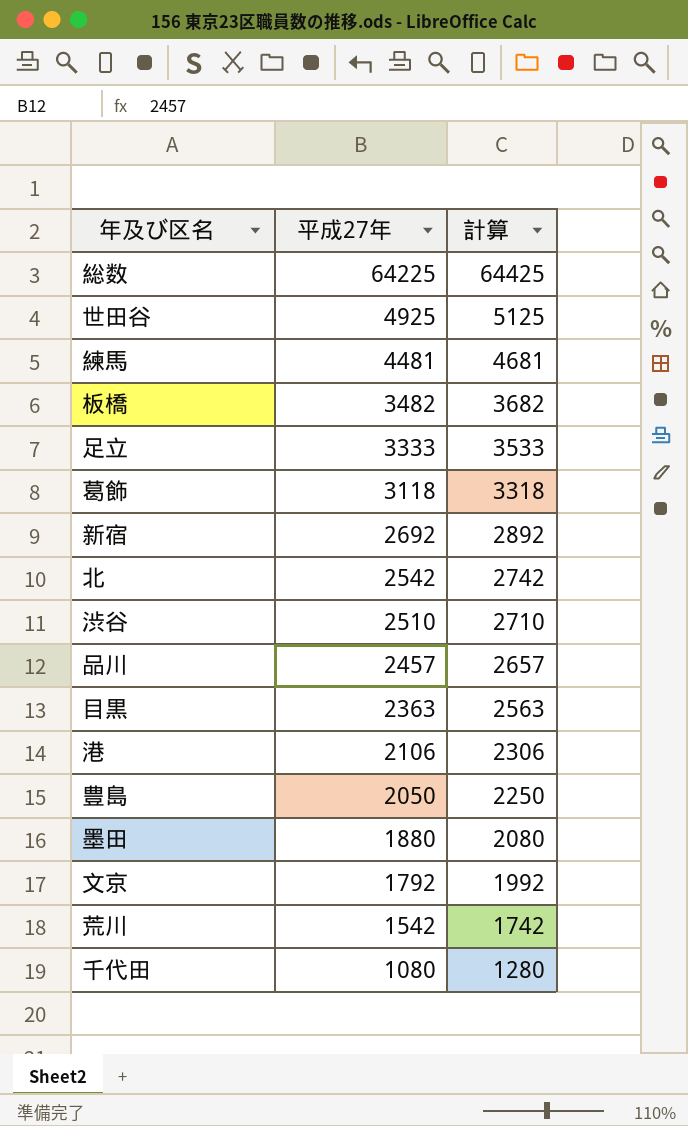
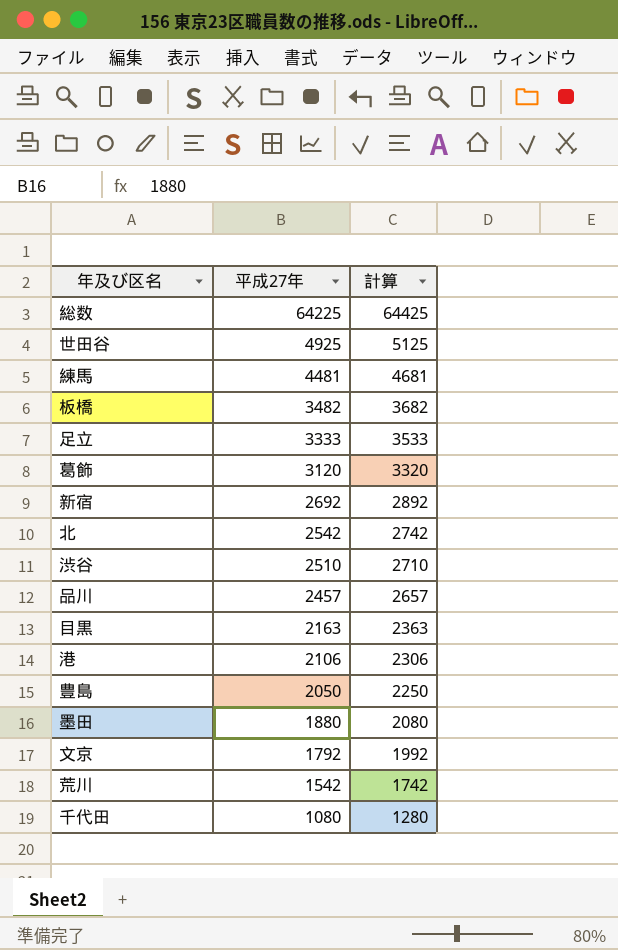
葛飾 | 平成27年: 3118 -> 3120
葛飾 | 計算: 3318 -> 3320
目黒 | 平成27年: 2363 -> 2163
目黒 | 計算: 2563 -> 2363

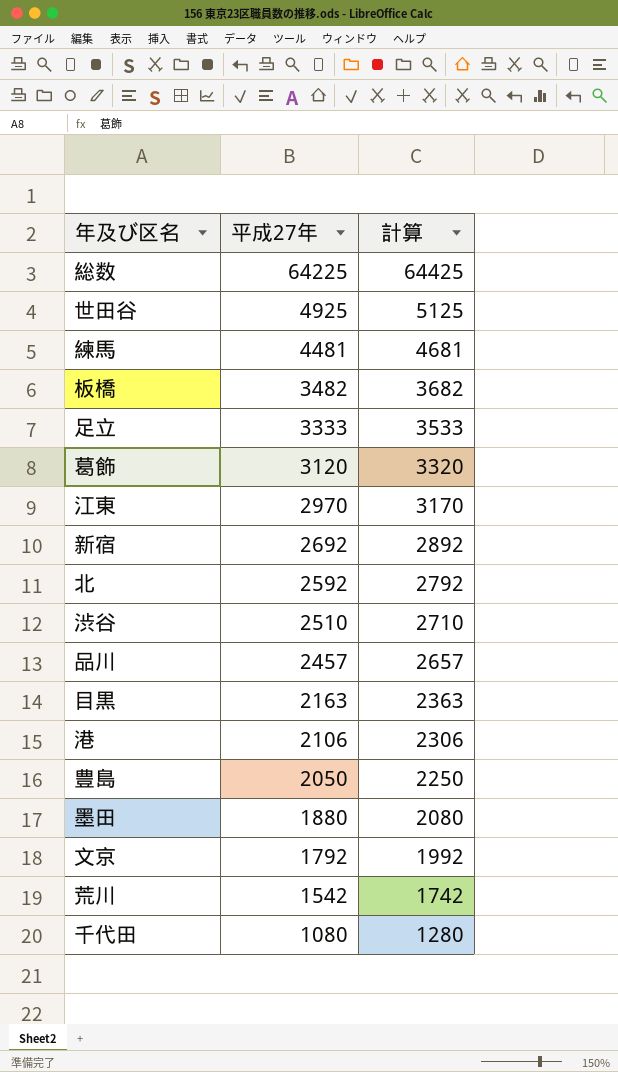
row 江東: none -> 2970 | 3170
北 | 平成27年: 2542 -> 2592
北 | 計算: 2742 -> 2792

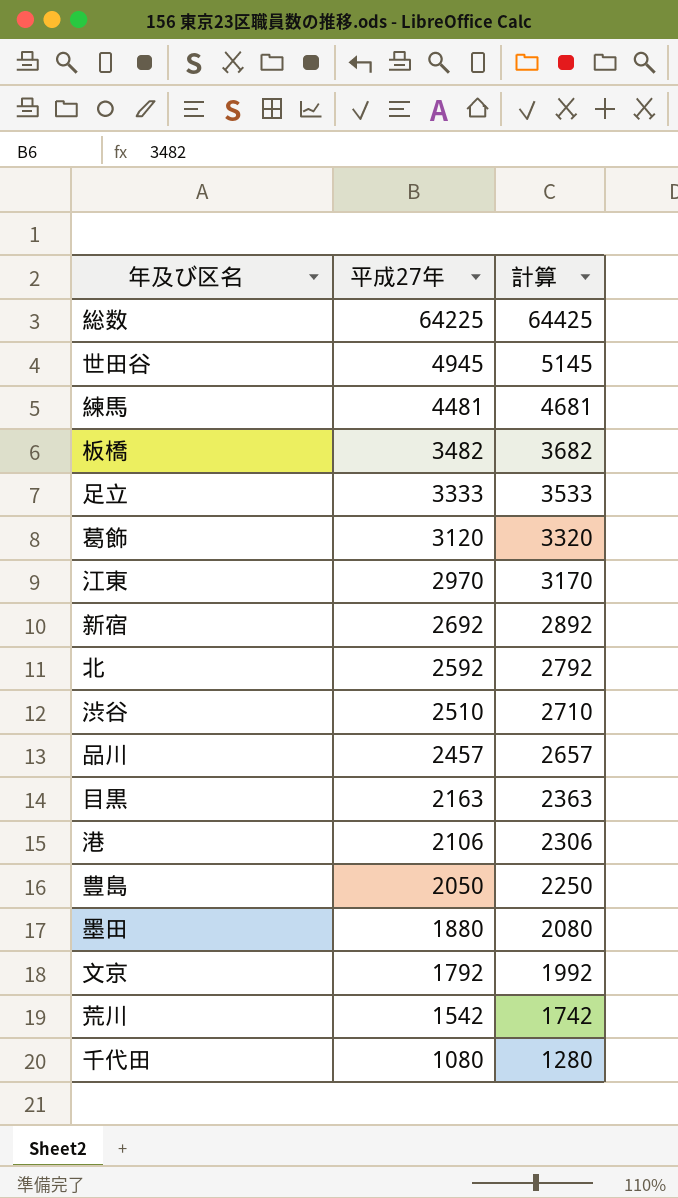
世田谷 | 平成27年: 4925 -> 4945
世田谷 | 計算: 5125 -> 5145

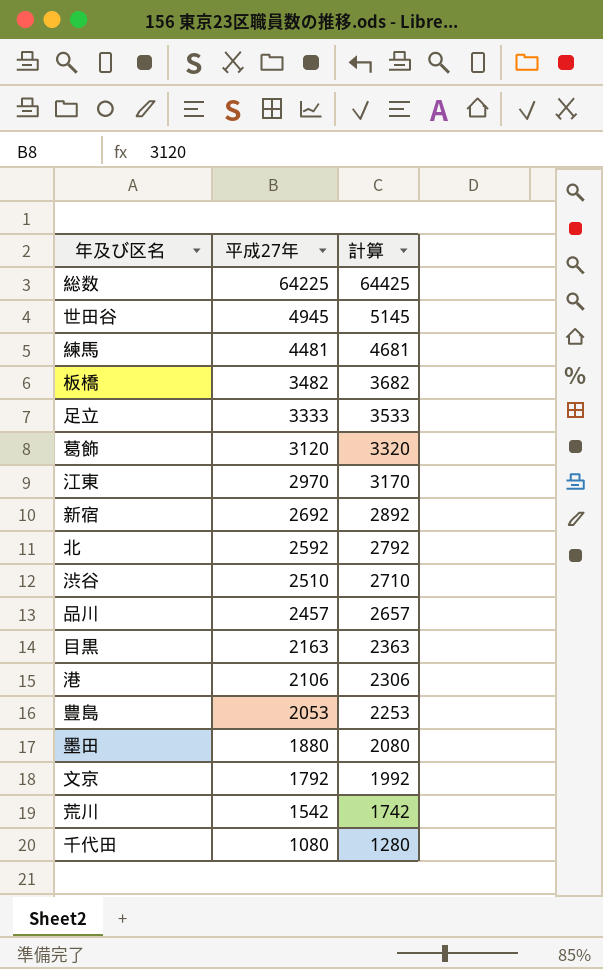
豊島 | 平成27年: 2050 -> 2053
豊島 | 計算: 2250 -> 2253

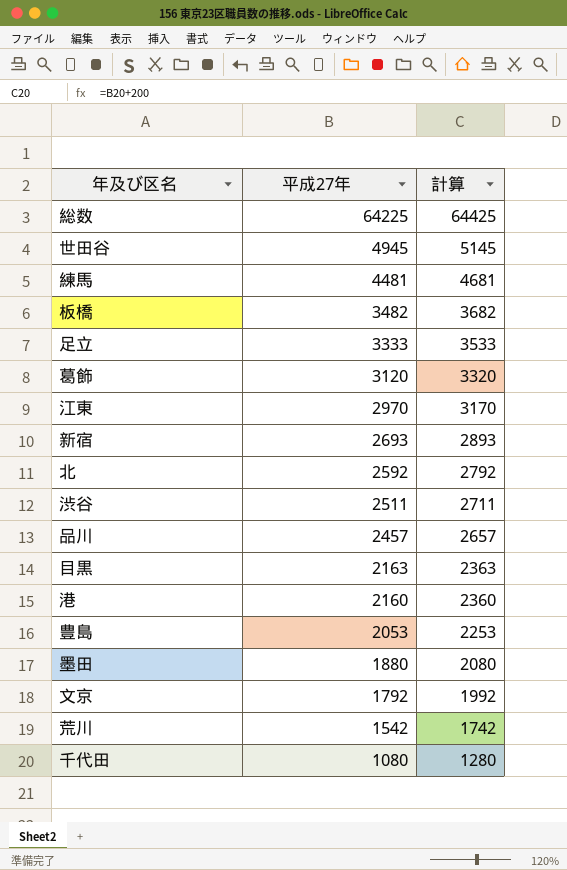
新宿 | 平成27年: 2692 -> 2693
新宿 | 計算: 2892 -> 2893
渋谷 | 平成27年: 2510 -> 2511
渋谷 | 計算: 2710 -> 2711
港 | 平成27年: 2106 -> 2160
港 | 計算: 2306 -> 2360

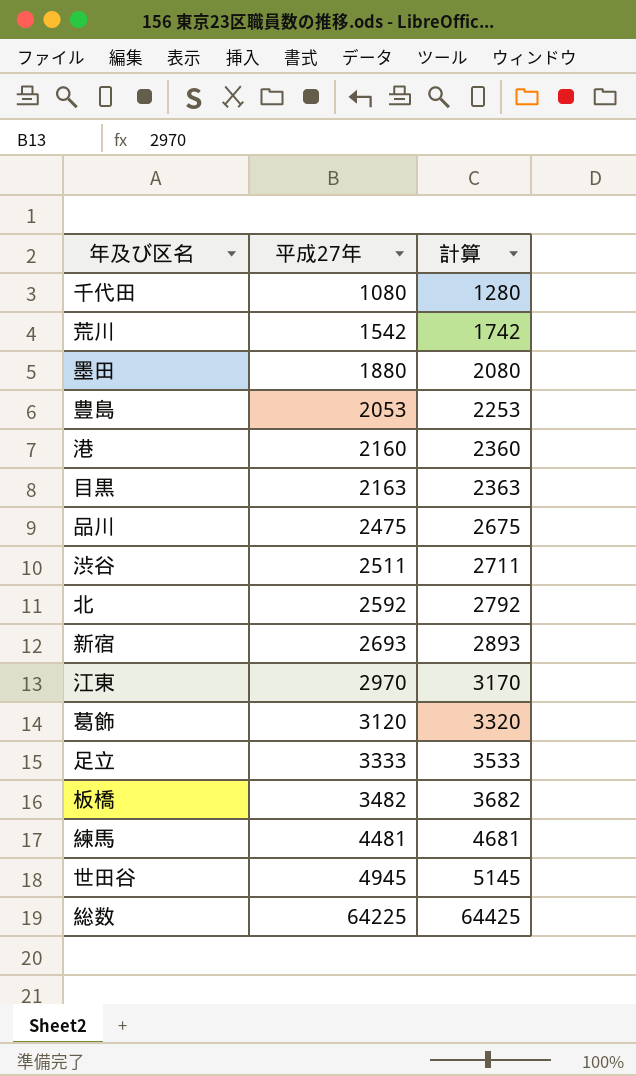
row order: 平成27年 descending -> 平成27年 ascending
row 文京: 1792 | 1992 -> none
品川 | 平成27年: 2457 -> 2475
品川 | 計算: 2657 -> 2675

